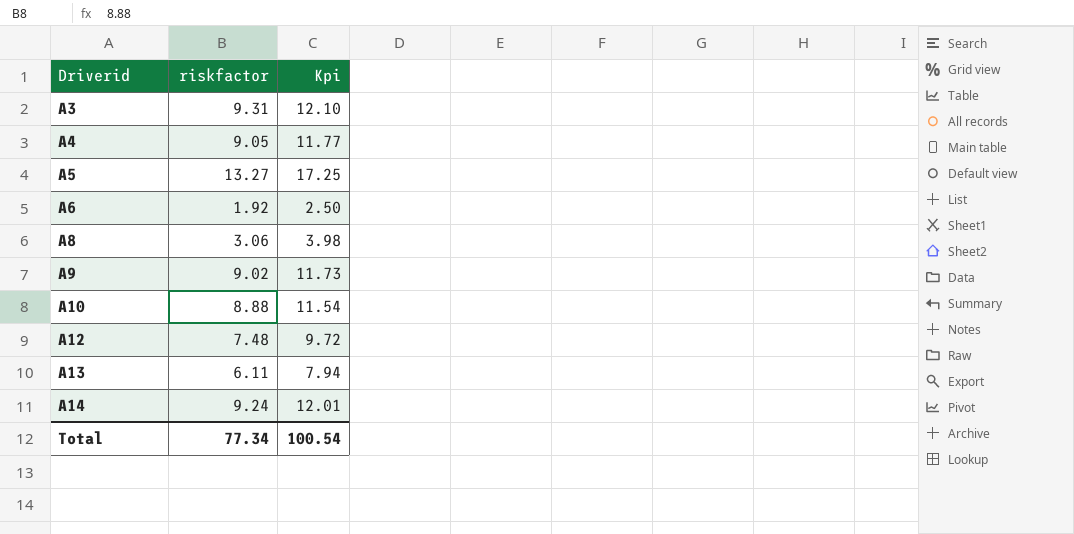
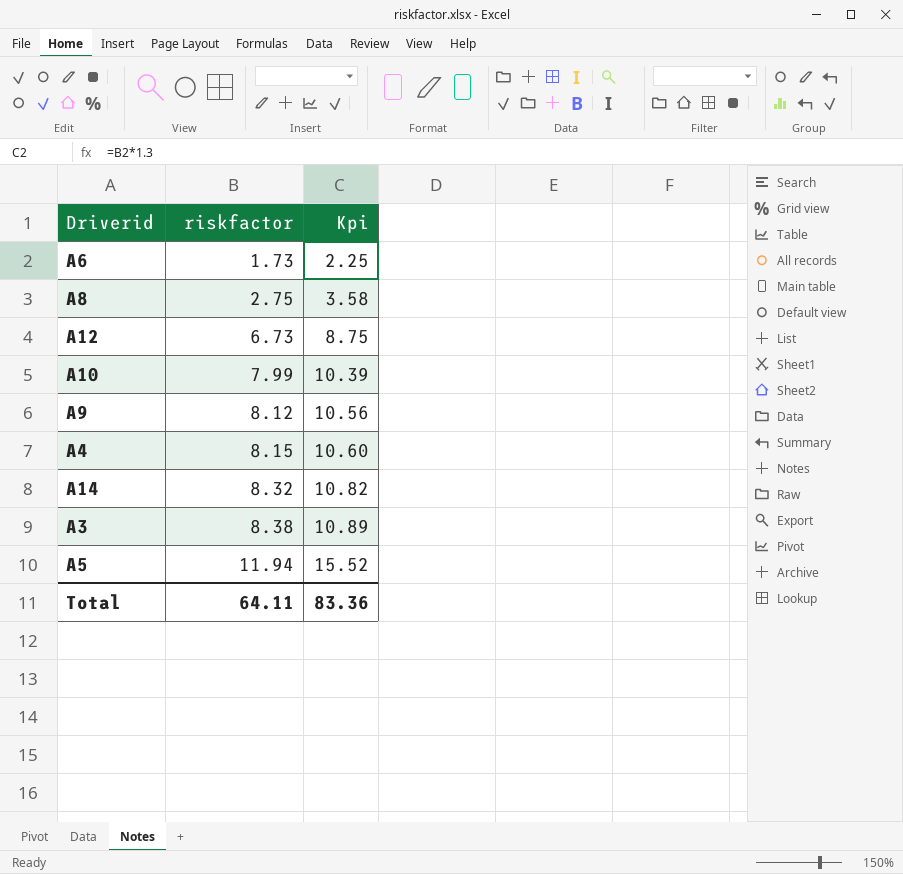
row order: Driverid ascending -> riskfactor ascending
row A13: 6.11 | 7.94 -> none
A6 | riskfactor: 1.92 -> 1.73
A6 | Kpi: 2.50 -> 2.25
A8 | riskfactor: 3.06 -> 2.75
A8 | Kpi: 3.98 -> 3.58
A12 | riskfactor: 7.48 -> 6.73
A12 | Kpi: 9.72 -> 8.75
A10 | riskfactor: 8.88 -> 7.99
A10 | Kpi: 11.54 -> 10.39
A9 | riskfactor: 9.02 -> 8.12
A9 | Kpi: 11.73 -> 10.56
A4 | riskfactor: 9.05 -> 8.15
A4 | Kpi: 11.77 -> 10.60
A14 | riskfactor: 9.24 -> 8.32
A14 | Kpi: 12.01 -> 10.82
A3 | riskfactor: 9.31 -> 8.38
A3 | Kpi: 12.10 -> 10.89
A5 | riskfactor: 13.27 -> 11.94
A5 | Kpi: 17.25 -> 15.52
Total | riskfactor: 77.34 -> 64.11
Total | Kpi: 100.54 -> 83.36

